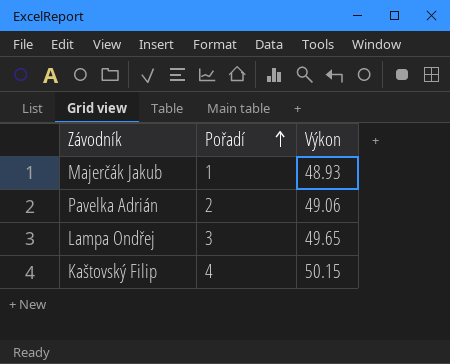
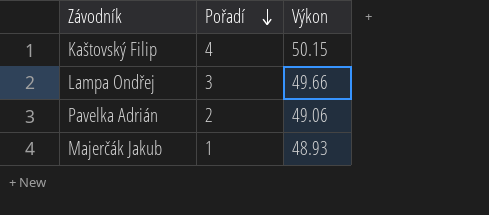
row order: Pořadí ascending -> Pořadí descending
Lampa Ondřej | Výkon: 49.65 -> 49.66

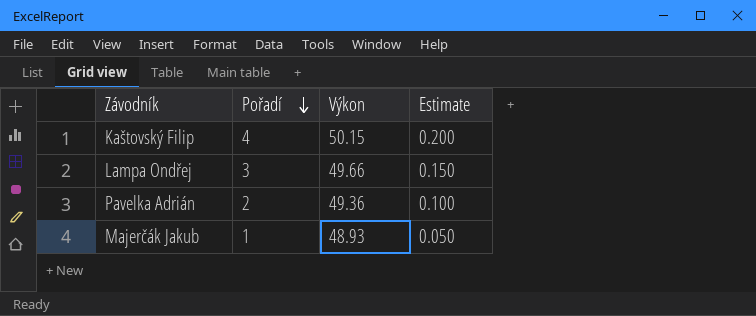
column Estimate | formula: none -> [Pořadí] * 0.05
Pavelka Adrián | Výkon: 49.06 -> 49.36

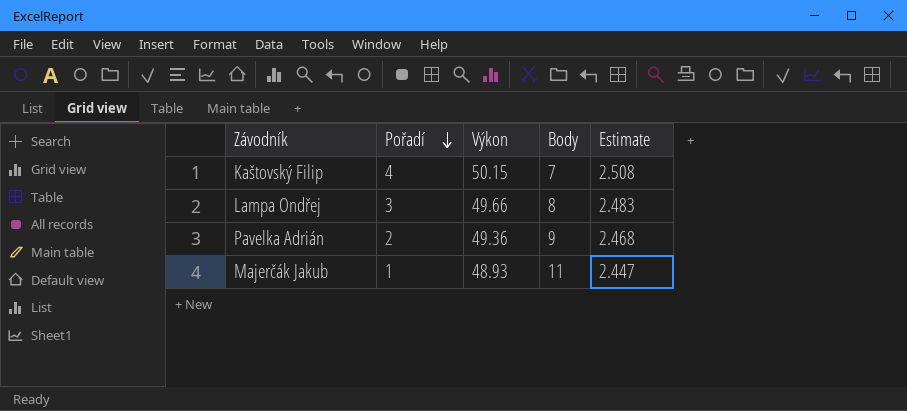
column Body | position: none -> 4
column Estimate | formula: [Pořadí] * 0.05 -> [Výkon] * 0.05

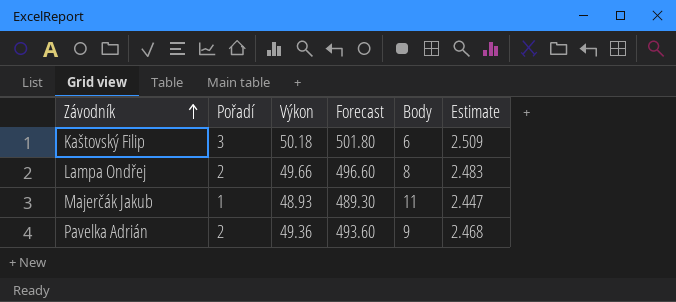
row order: Pořadí descending -> Závodník ascending
column Forecast | formula: none -> [Výkon] * 10
Kaštovský Filip | Pořadí: 4 -> 3
Kaštovský Filip | Výkon: 50.15 -> 50.18
Kaštovský Filip | Body: 7 -> 6
Kaštovský Filip | Estimate: 2.508 -> 2.509
Lampa Ondřej | Pořadí: 3 -> 2

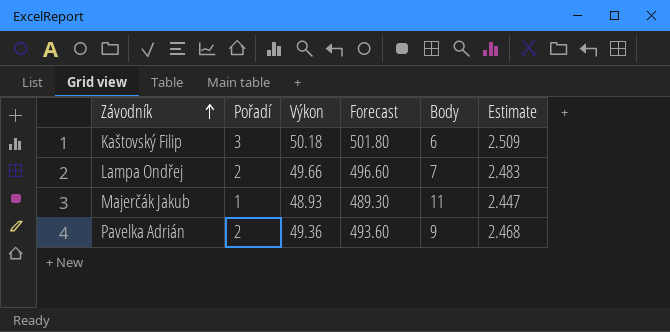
Lampa Ondřej | Body: 8 -> 7

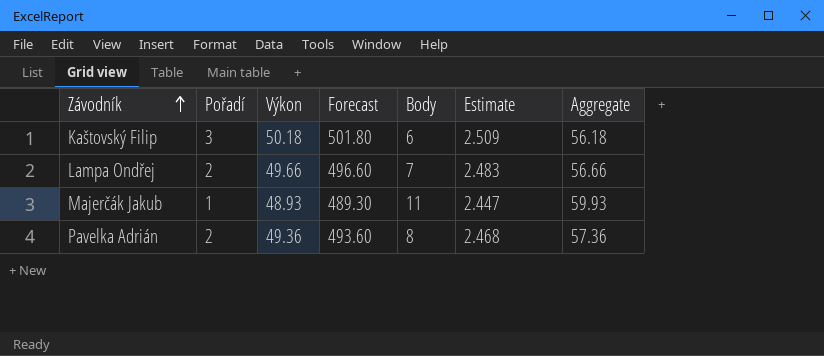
column Aggregate | formula: none -> [Výkon] + [Body]
Pavelka Adrián | Body: 9 -> 8

